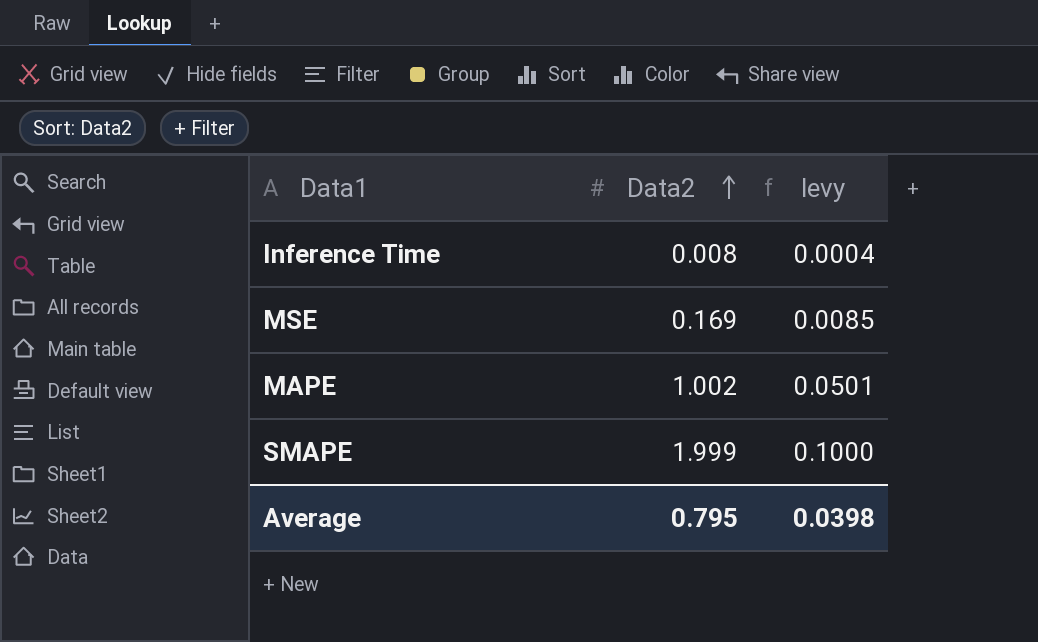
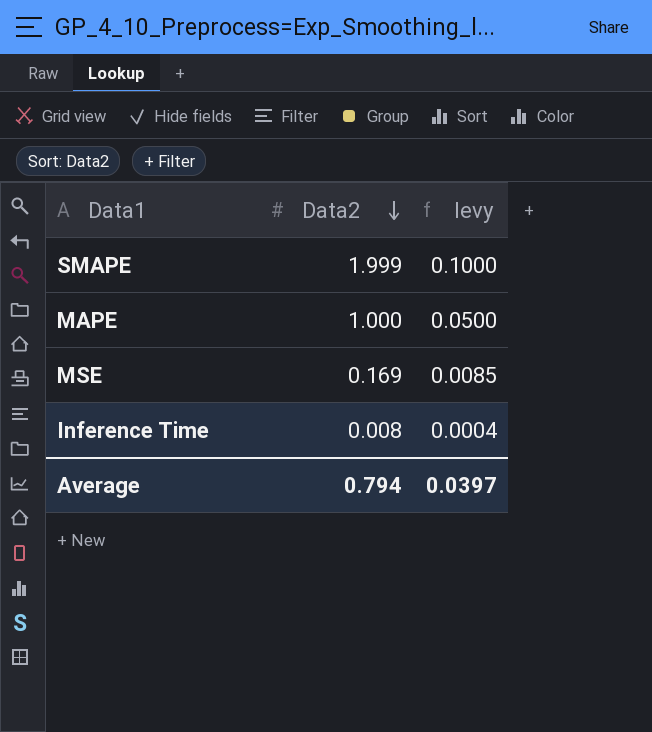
row order: Data2 ascending -> Data2 descending
MAPE | Data2: 1.002 -> 1.000
MAPE | levy: 0.0501 -> 0.0500
Average | Data2: 0.795 -> 0.794
Average | levy: 0.0398 -> 0.0397

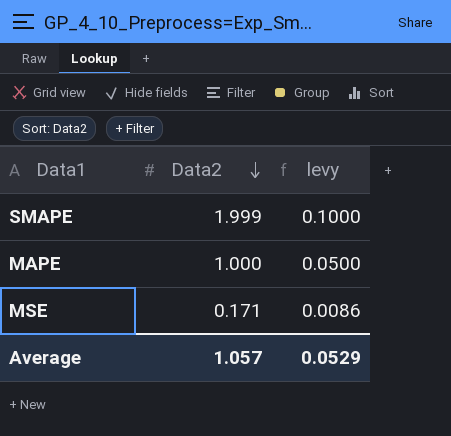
row Inference Time: 0.008 | 0.0004 -> none
MSE | Data2: 0.169 -> 0.171
MSE | levy: 0.0085 -> 0.0086
Average | Data2: 0.794 -> 1.057
Average | levy: 0.0397 -> 0.0529

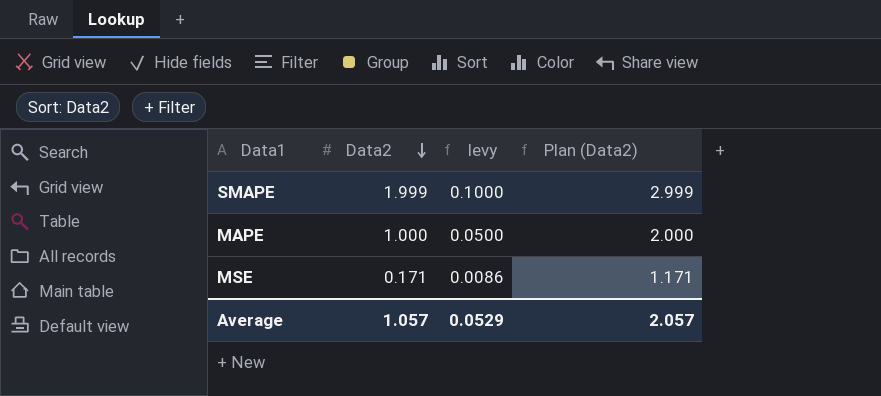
column Plan (Data2) | formula: none -> [Data2] + 1

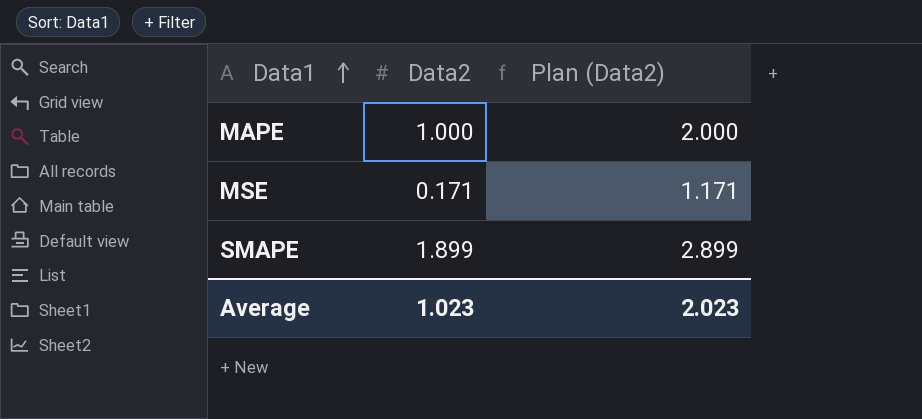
row order: Data2 descending -> Data1 ascending
column levy | formula: [Data2] * 0.05 -> none
SMAPE | Data2: 1.999 -> 1.899
SMAPE | Plan (Data2): 2.999 -> 2.899
Average | Data2: 1.057 -> 1.023
Average | Plan (Data2): 2.057 -> 2.023

